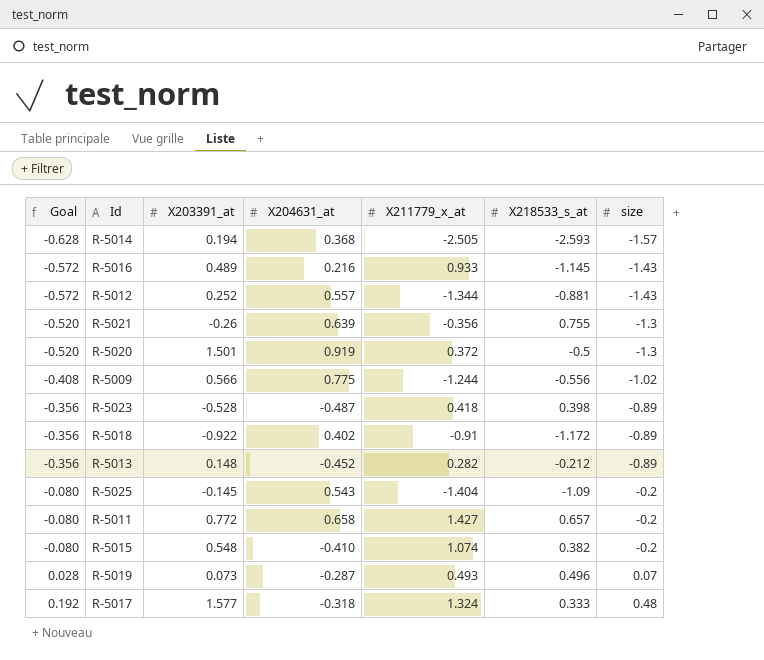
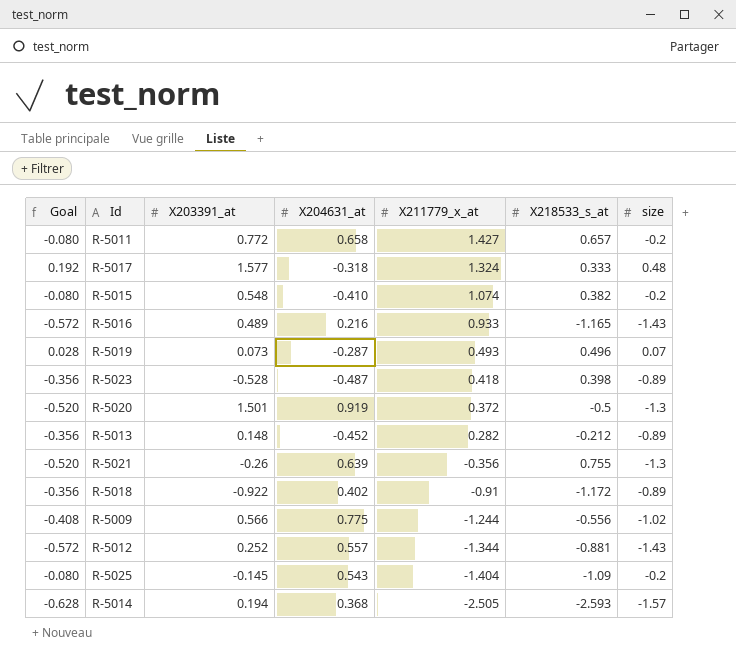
row order: Goal ascending -> X211779_x_at descending
R-5016 | X218533_s_at: -1.145 -> -1.165

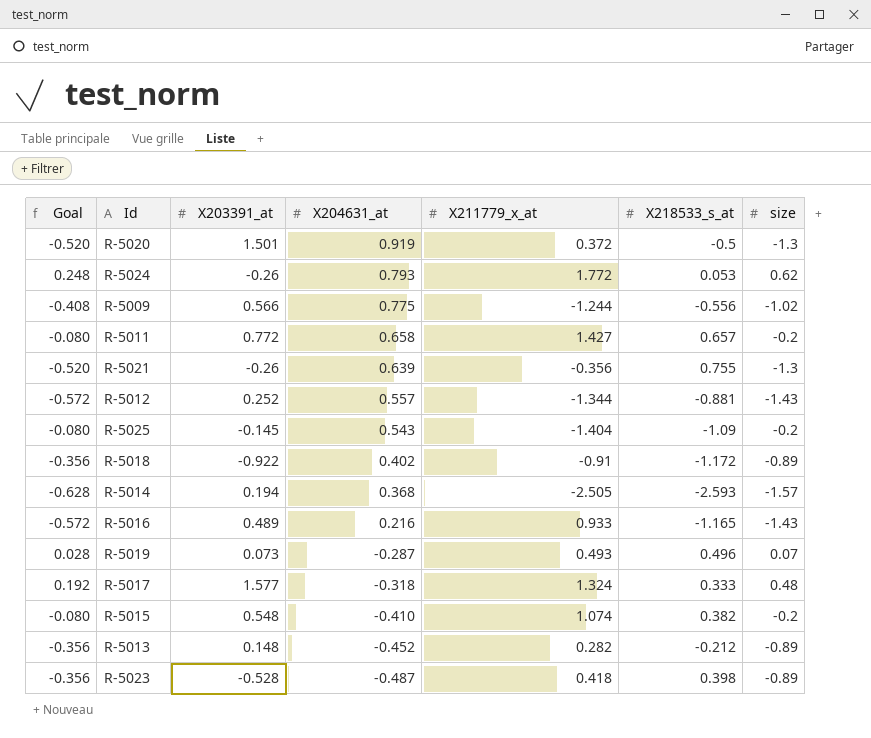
row order: X211779_x_at descending -> X204631_at descending
row R-5024: none -> 0.248 | -0.26 | 0.793 | 1.772 | 0.053 | 0.62

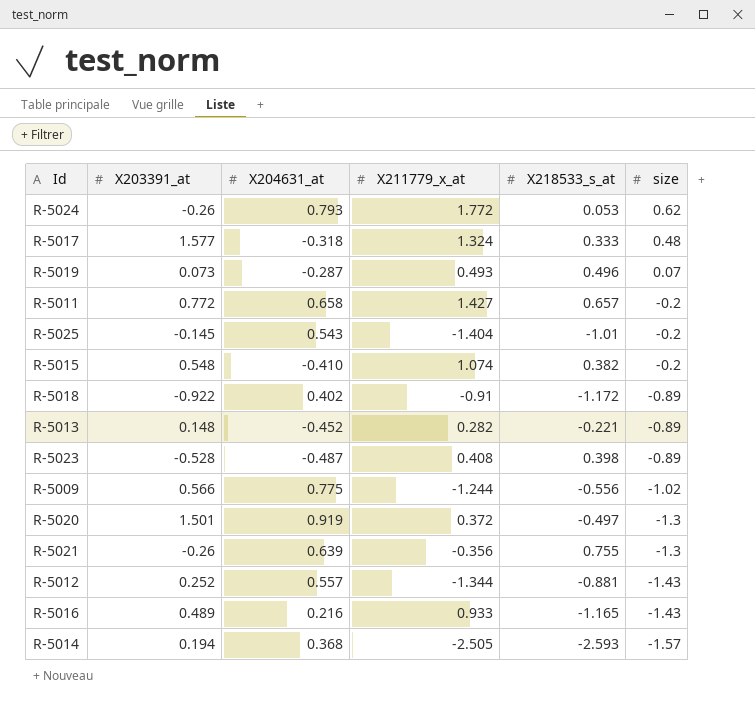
row order: X204631_at descending -> size descending
column Goal | formula: [size] * 0.4 -> none
R-5025 | X218533_s_at: -1.09 -> -1.01
R-5013 | X218533_s_at: -0.212 -> -0.221
R-5023 | X211779_x_at: 0.418 -> 0.408
R-5020 | X218533_s_at: -0.5 -> -0.497

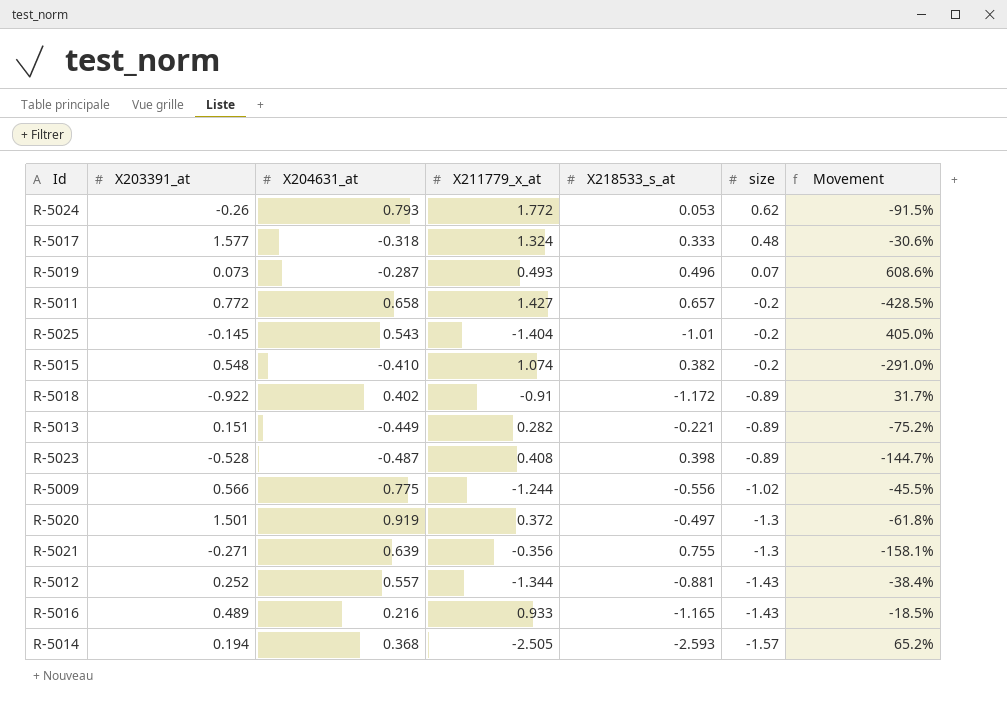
column Movement | formula: none -> ([X218533_s_at] - [size]) / [size]
R-5013 | X203391_at: 0.148 -> 0.151
R-5013 | X204631_at: -0.452 -> -0.449
R-5021 | X203391_at: -0.26 -> -0.271

